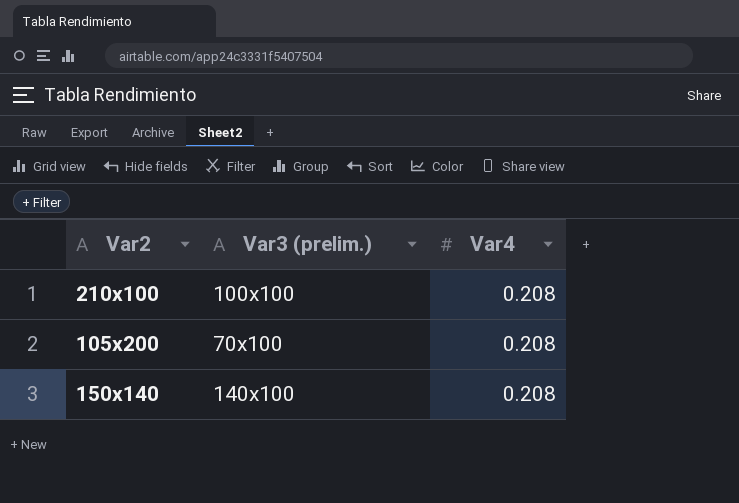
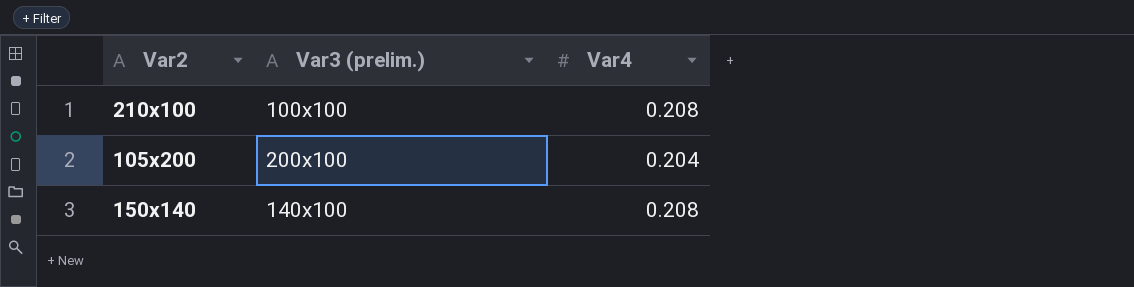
105x200 | Var3 (prelim.): 70x100 -> 200x100
105x200 | Var4: 0.208 -> 0.204

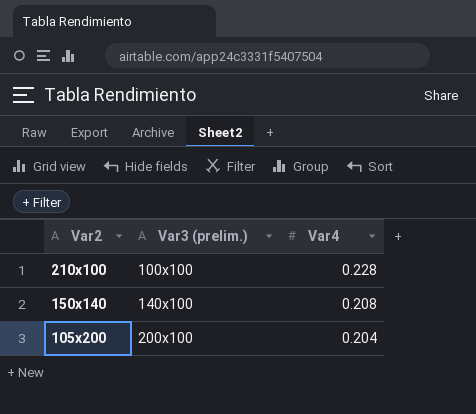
row order: none -> Var2 descending
210x100 | Var4: 0.208 -> 0.228

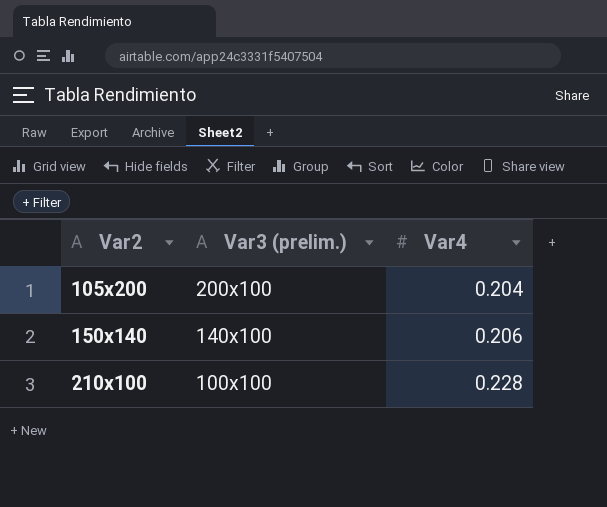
row order: Var2 descending -> Var2 ascending
150x140 | Var4: 0.208 -> 0.206

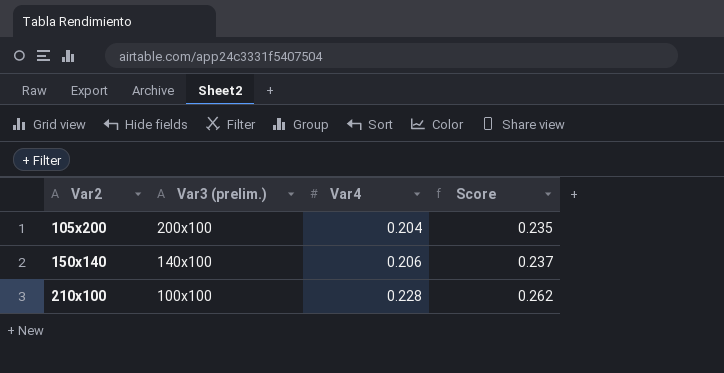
column Score | formula: none -> [Var4] * 1.15

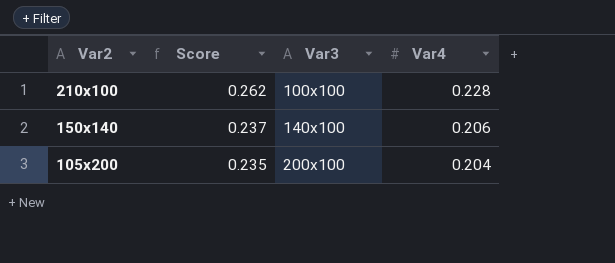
row order: Var2 ascending -> Var2 descending
column Score | position: 4 -> 2
column name: Var3 (prelim.) -> Var3

